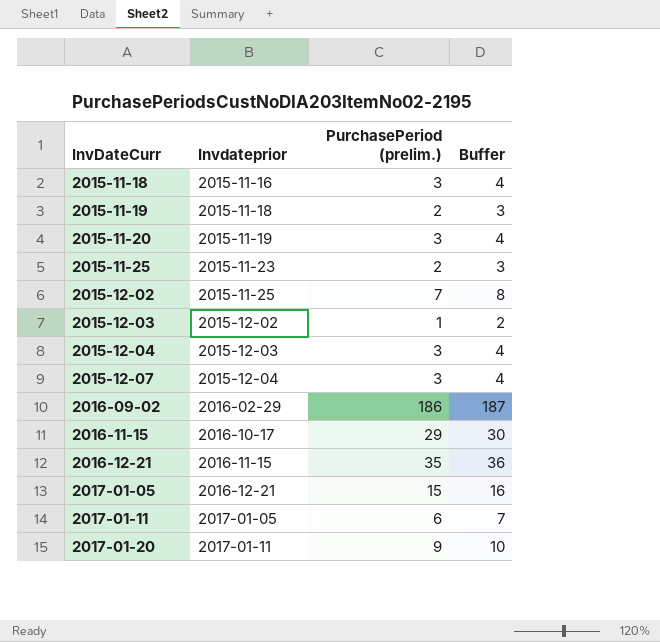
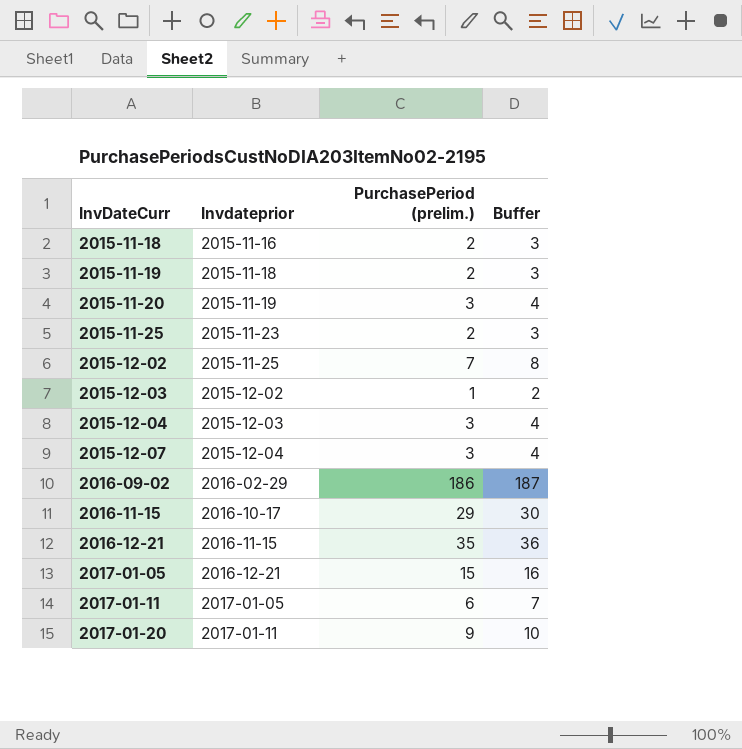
2015-11-18 | PurchasePeriod (prelim.): 3 -> 2
2015-11-18 | Buffer: 4 -> 3

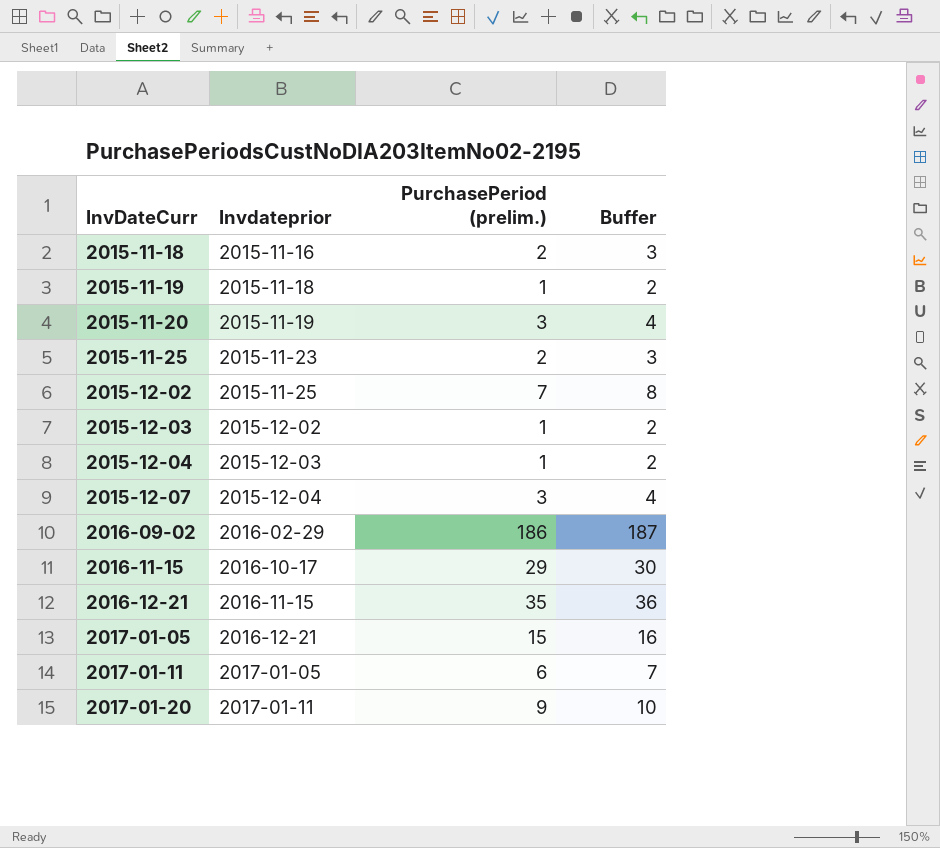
2015-11-19 | PurchasePeriod (prelim.): 2 -> 1
2015-11-19 | Buffer: 3 -> 2
2015-12-04 | PurchasePeriod (prelim.): 3 -> 1
2015-12-04 | Buffer: 4 -> 2

